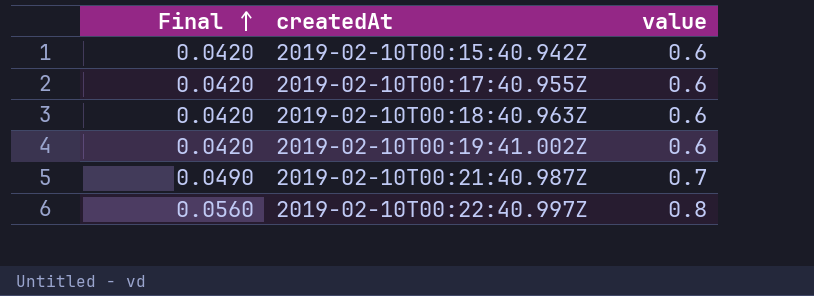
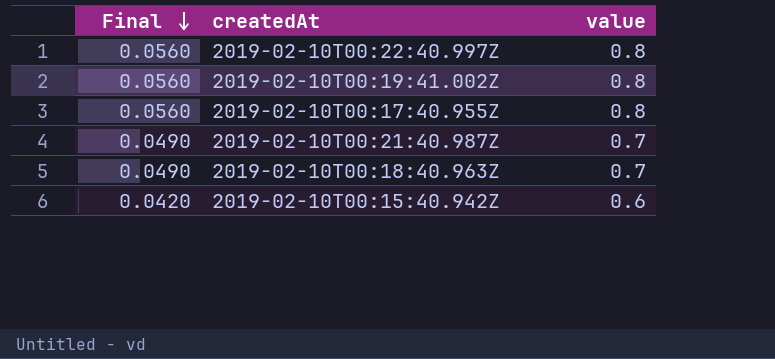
row order: Final ascending -> Final descending
2019-02-10T00:19:41.002Z | Final: 0.0420 -> 0.0560
2019-02-10T00:19:41.002Z | value: 0.6 -> 0.8
2019-02-10T00:17:40.955Z | Final: 0.0420 -> 0.0560
2019-02-10T00:17:40.955Z | value: 0.6 -> 0.8
2019-02-10T00:18:40.963Z | Final: 0.0420 -> 0.0490
2019-02-10T00:18:40.963Z | value: 0.6 -> 0.7

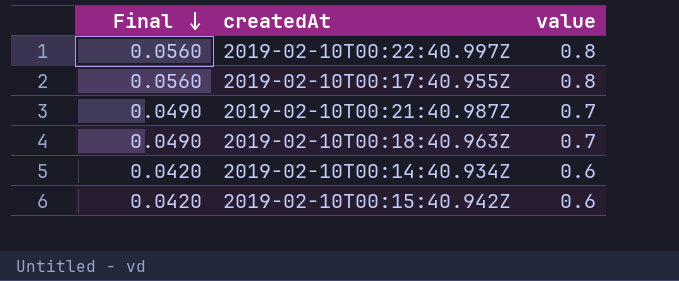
row 2019-02-10T00:19:41.002Z: 0.0560 | 0.8 -> none
row 2019-02-10T00:14:40.934Z: none -> 0.0420 | 0.6

